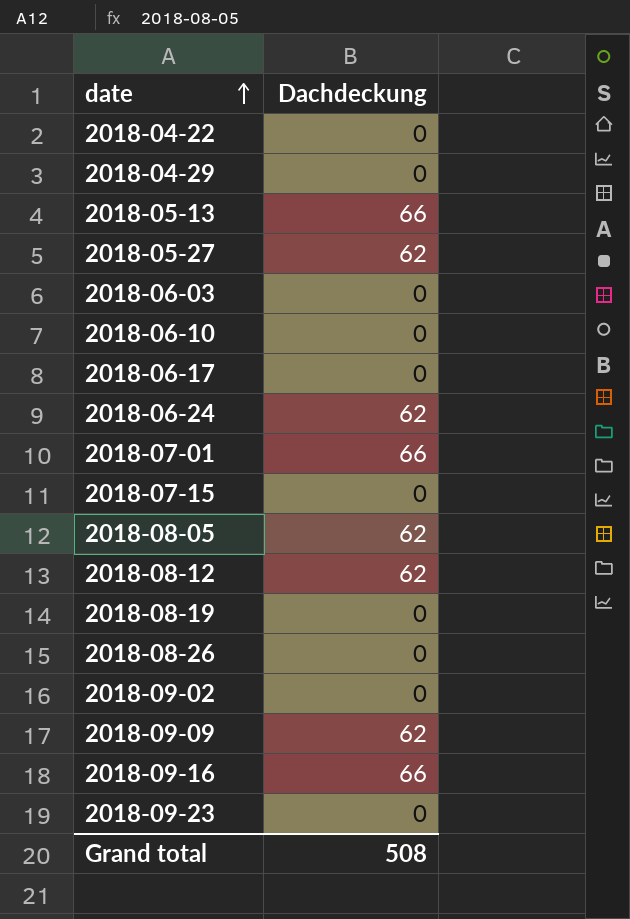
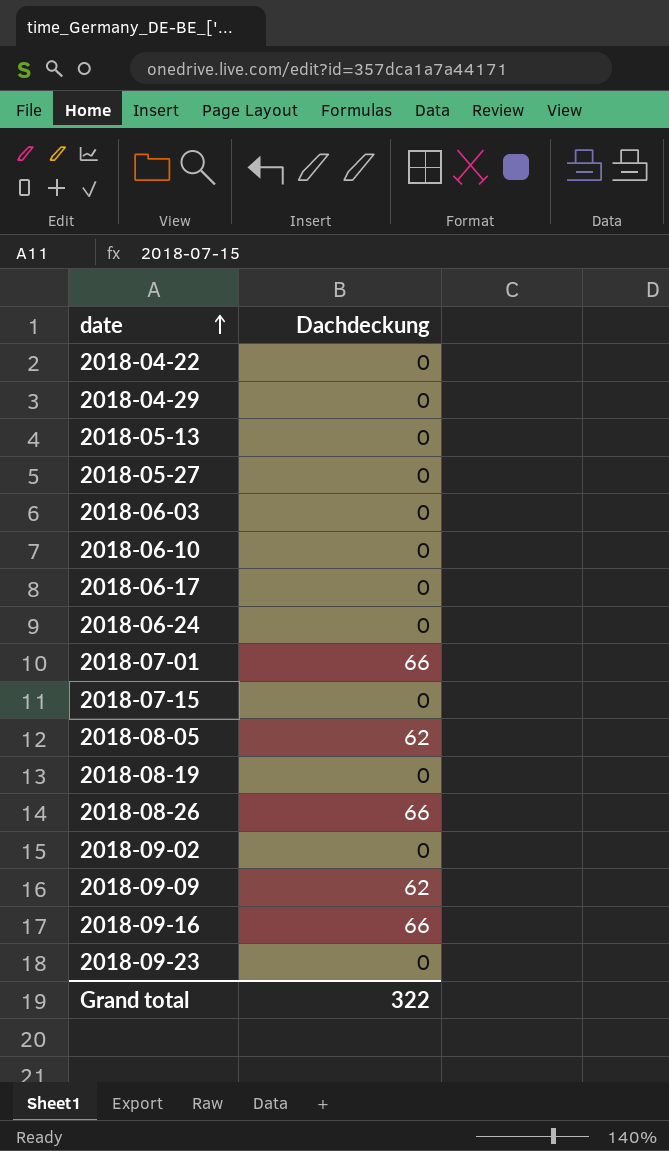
row 2018-08-12: 62 -> none
2018-05-13 | Dachdeckung: 66 -> 0
2018-05-27 | Dachdeckung: 62 -> 0
2018-06-24 | Dachdeckung: 62 -> 0
2018-08-26 | Dachdeckung: 0 -> 66
Grand total | Dachdeckung: 508 -> 322

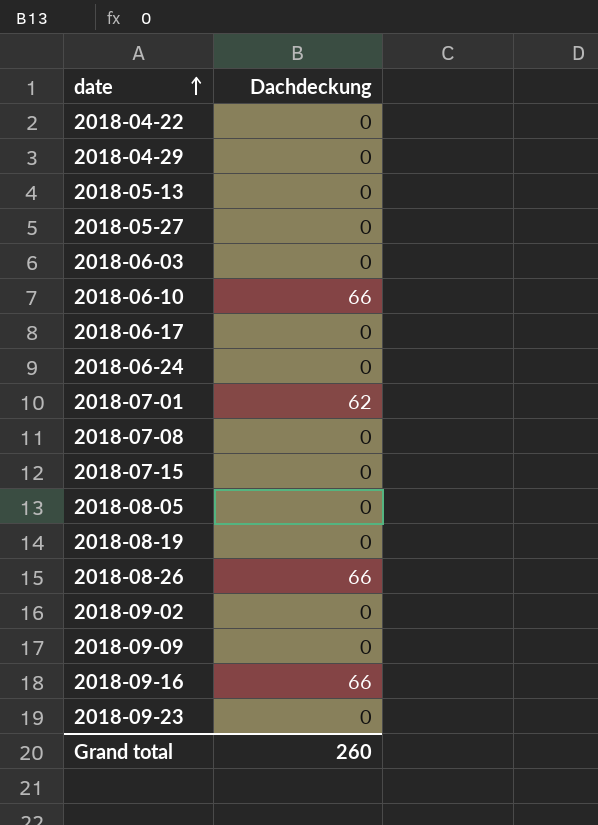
2018-06-10 | Dachdeckung: 0 -> 66
2018-07-01 | Dachdeckung: 66 -> 62
row 2018-07-08: none -> 0
2018-08-05 | Dachdeckung: 62 -> 0
2018-09-09 | Dachdeckung: 62 -> 0
Grand total | Dachdeckung: 322 -> 260

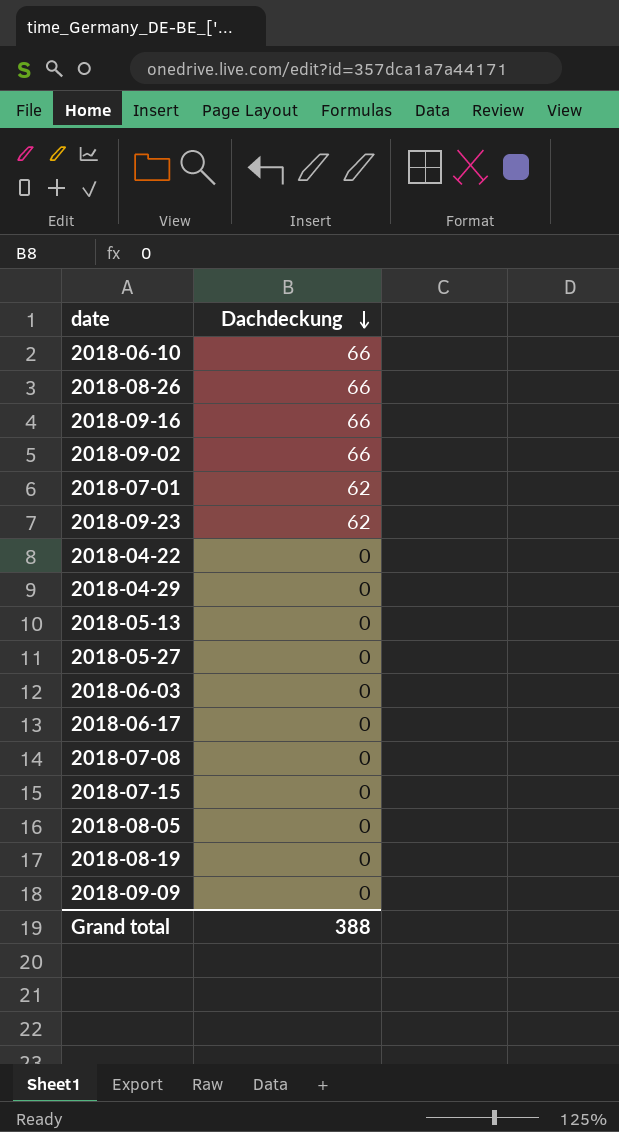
row order: date ascending -> Dachdeckung descending
row 2018-06-24: 0 -> none
2018-09-02 | Dachdeckung: 0 -> 66
2018-09-23 | Dachdeckung: 0 -> 62
Grand total | Dachdeckung: 260 -> 388

